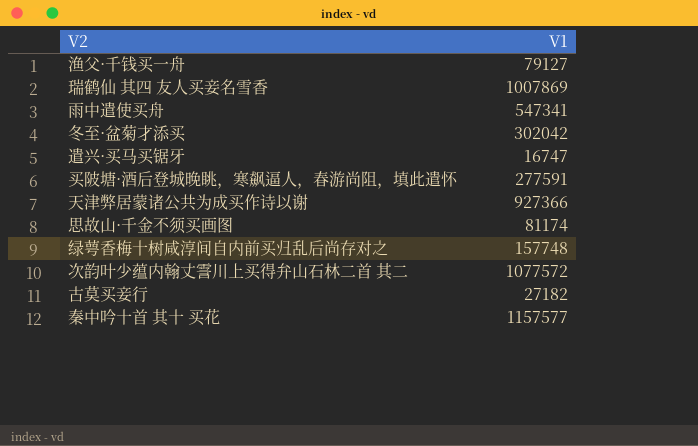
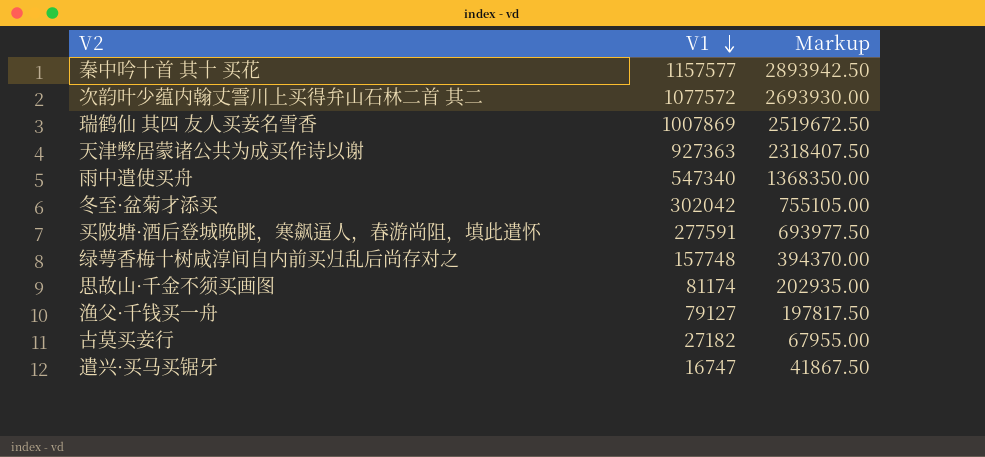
row order: none -> V1 descending
column Markup | formula: none -> [V1] * 2.5
天津弊居蒙诸公共为成买作诗以谢 | V1: 927366 -> 927363
雨中遣使买舟 | V1: 547341 -> 547340

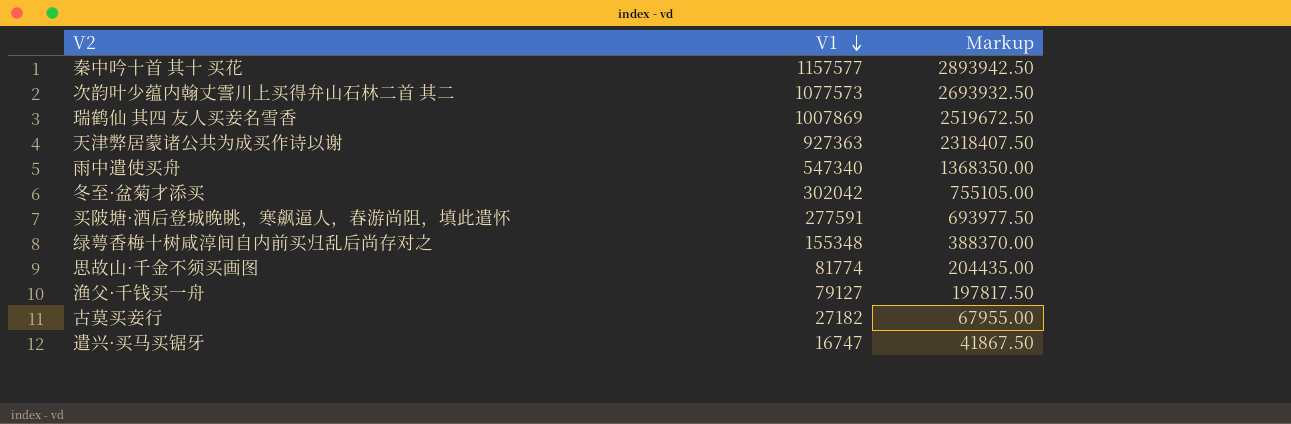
次韵叶少蕴内翰丈霅川上买得弁山石林二首 其二 | V1: 1077572 -> 1077573
次韵叶少蕴内翰丈霅川上买得弁山石林二首 其二 | Markup: 2693930.00 -> 2693932.50
绿萼香梅十树咸淳间自内前买归乱后尚存对之 | V1: 157748 -> 155348
绿萼香梅十树咸淳间自内前买归乱后尚存对之 | Markup: 394370.00 -> 388370.00
思故山·千金不须买画图 | V1: 81174 -> 81774
思故山·千金不须买画图 | Markup: 202935.00 -> 204435.00

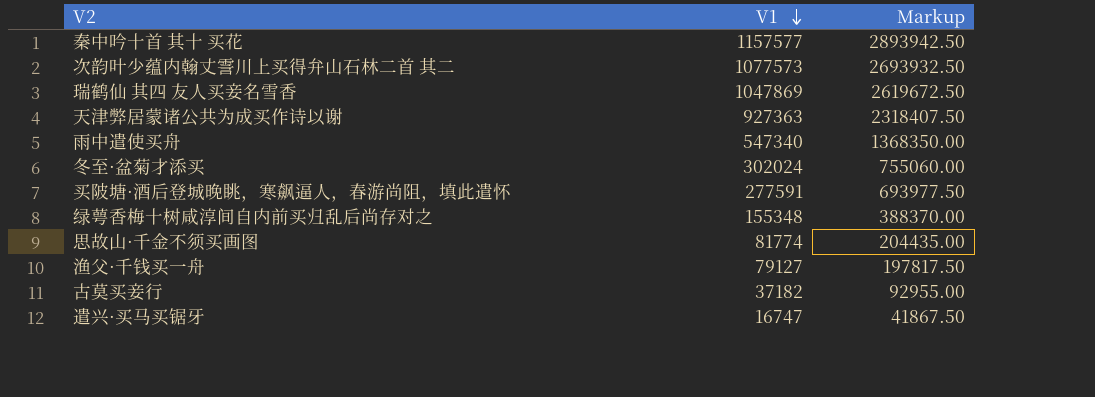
瑞鹤仙 其四 友人买妾名雪香 | V1: 1007869 -> 1047869
瑞鹤仙 其四 友人买妾名雪香 | Markup: 2519672.50 -> 2619672.50
冬至·盆菊才添买 | V1: 302042 -> 302024
冬至·盆菊才添买 | Markup: 755105.00 -> 755060.00
古莫买妾行 | V1: 27182 -> 37182
古莫买妾行 | Markup: 67955.00 -> 92955.00

